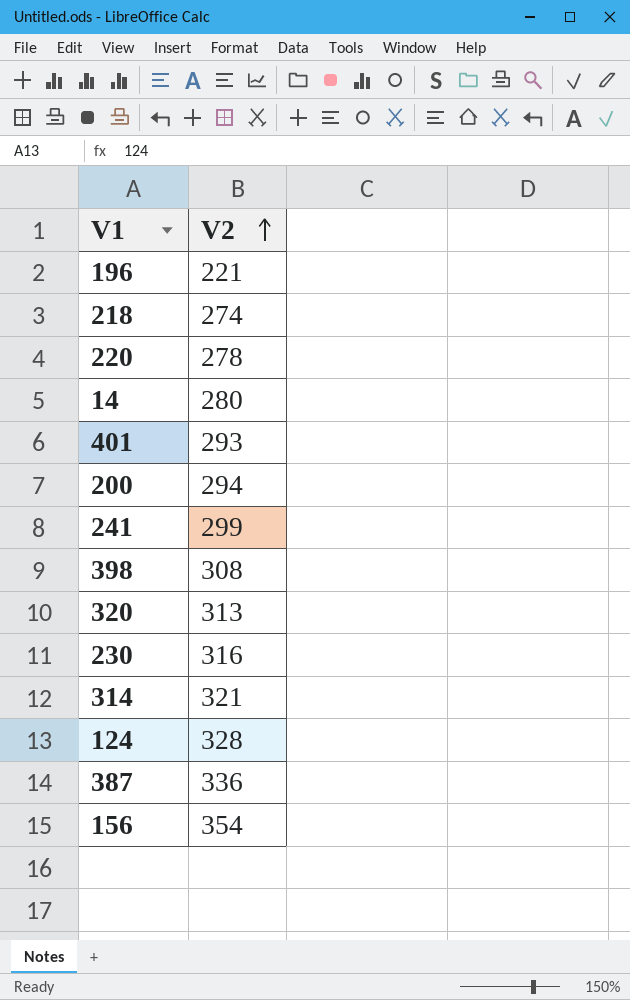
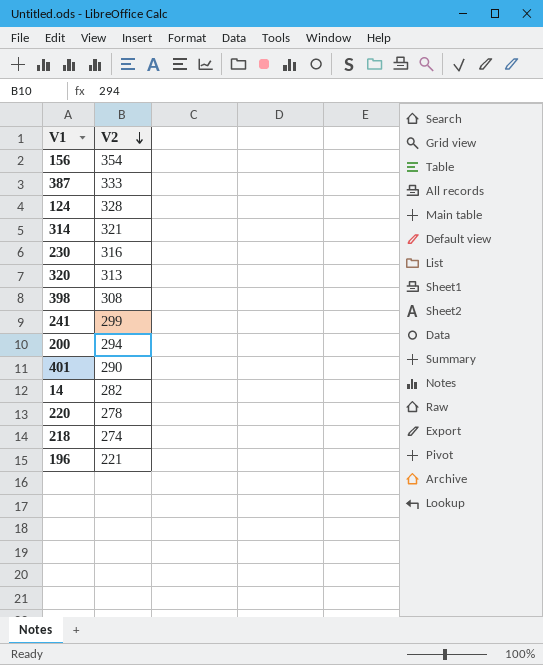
row order: V2 ascending -> V2 descending
387 | V2: 336 -> 333
401 | V2: 293 -> 290
14 | V2: 280 -> 282

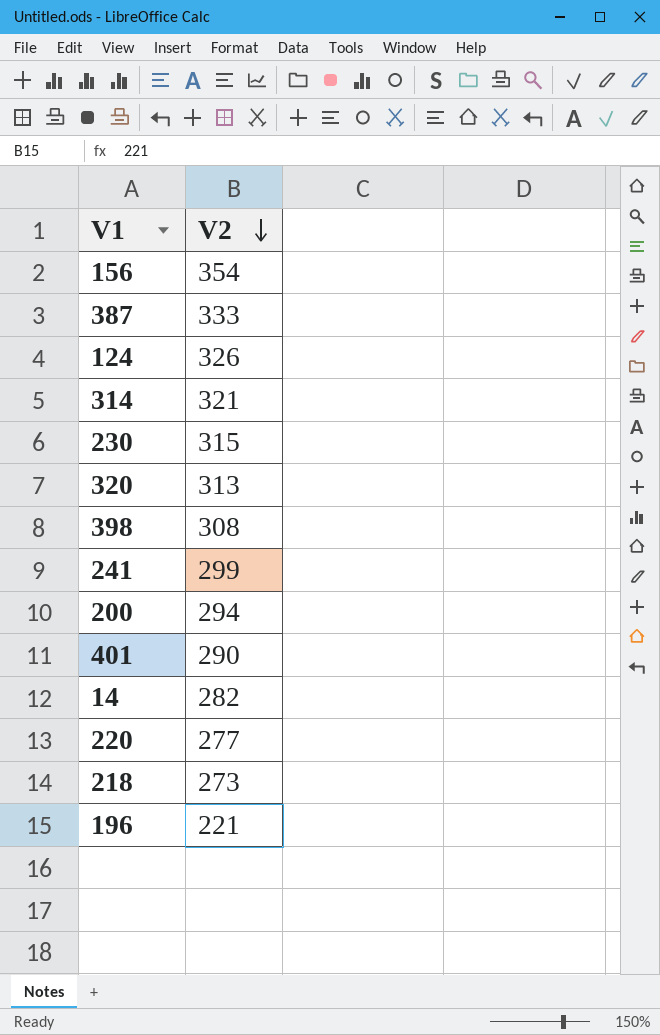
124 | V2: 328 -> 326
230 | V2: 316 -> 315
220 | V2: 278 -> 277
218 | V2: 274 -> 273

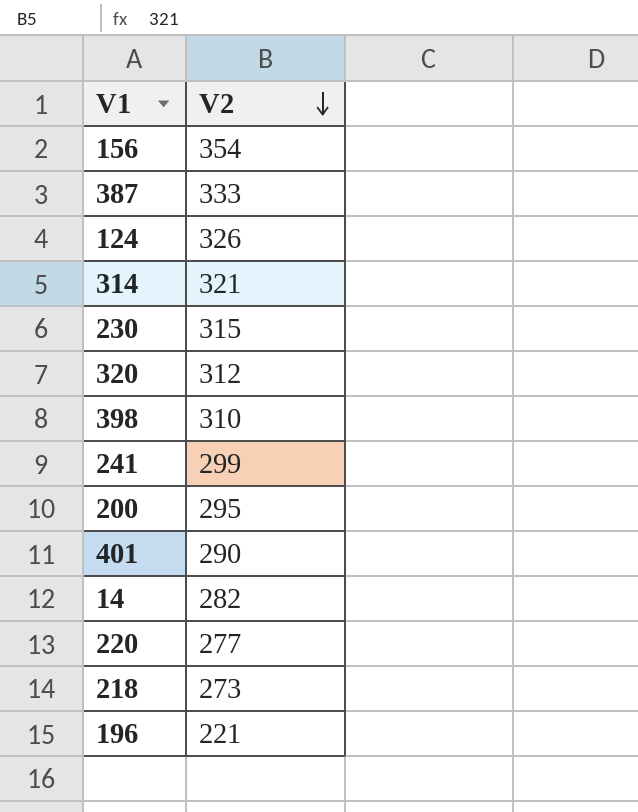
320 | V2: 313 -> 312
398 | V2: 308 -> 310
200 | V2: 294 -> 295

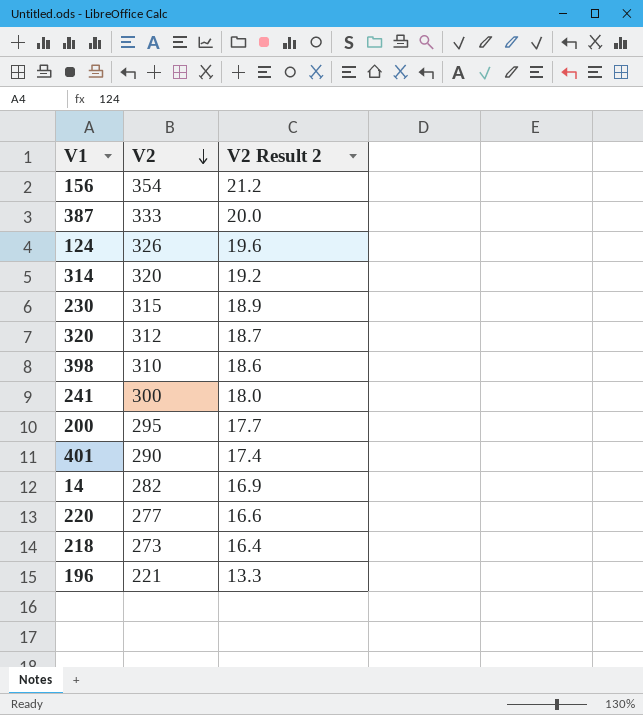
column V2 Result 2 | formula: none -> [V2] * 0.06
314 | V2: 321 -> 320
241 | V2: 299 -> 300

